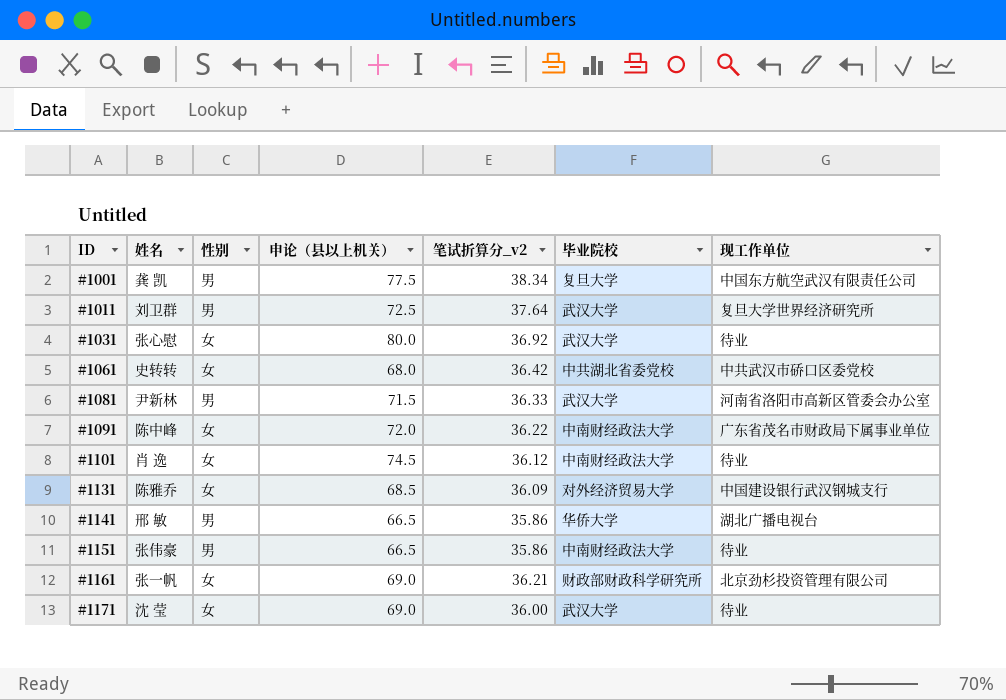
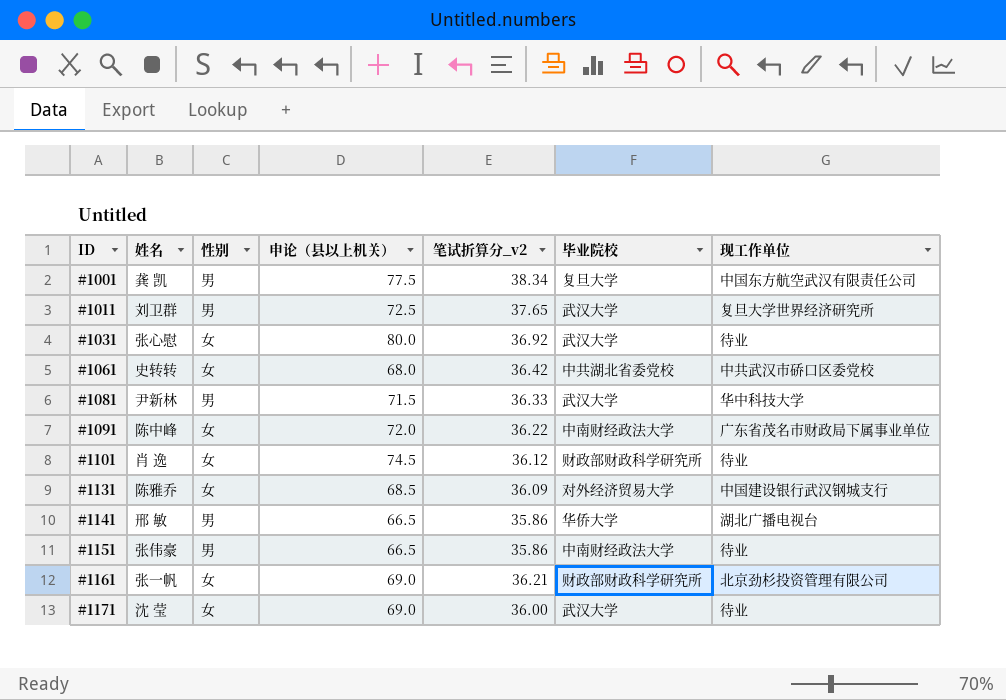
#1011 | 笔试折算分_v2: 37.64 -> 37.65
#1081 | 现工作单位: 河南省洛阳市高新区管委会办公室 -> 华中科技大学
#1101 | 毕业院校: 中南财经政法大学 -> 财政部财政科学研究所

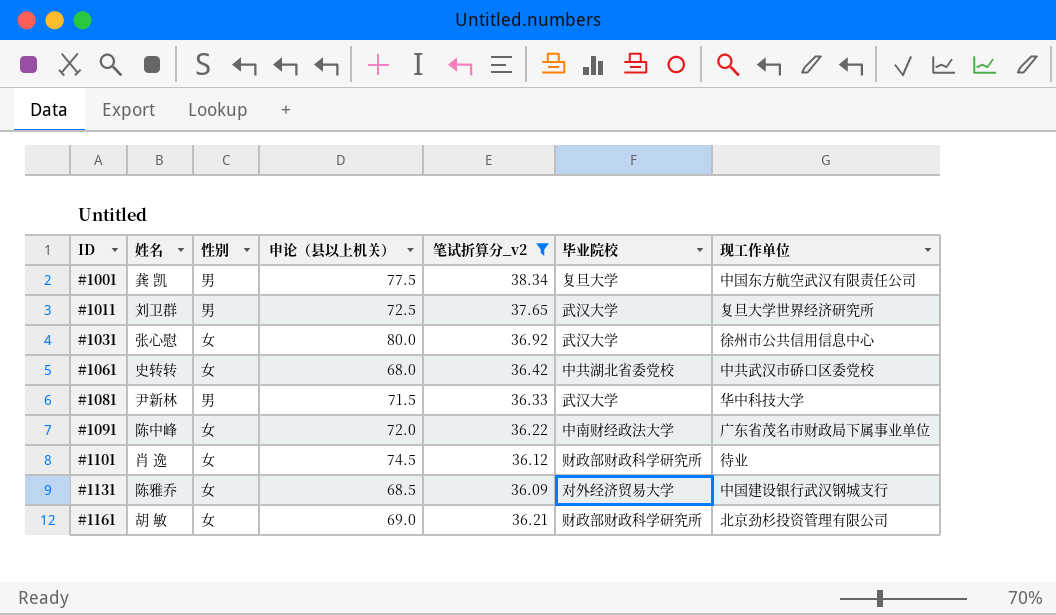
filter: none -> 笔试折算分_v2 >= 36.09
#1031 | 现工作单位: 待业 -> 徐州市公共信用信息中心
#1161 | 姓名: 张一帆 -> 胡 敏

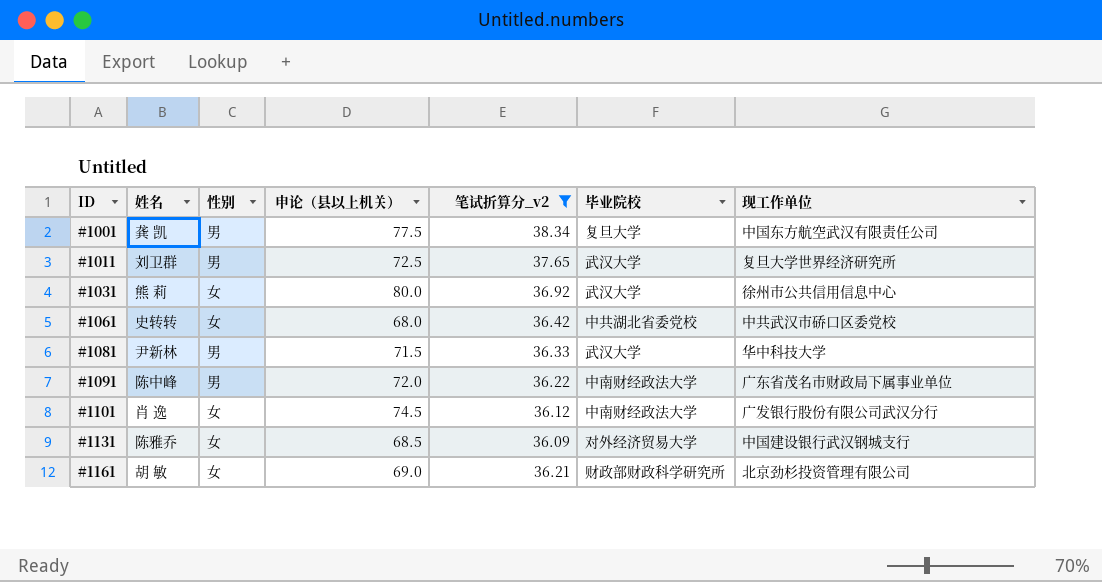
#1031 | 姓名: 张心慰 -> 熊 莉
#1091 | 性别: 女 -> 男
#1101 | 毕业院校: 财政部财政科学研究所 -> 中南财经政法大学
#1101 | 现工作单位: 待业 -> 广发银行股份有限公司武汉分行

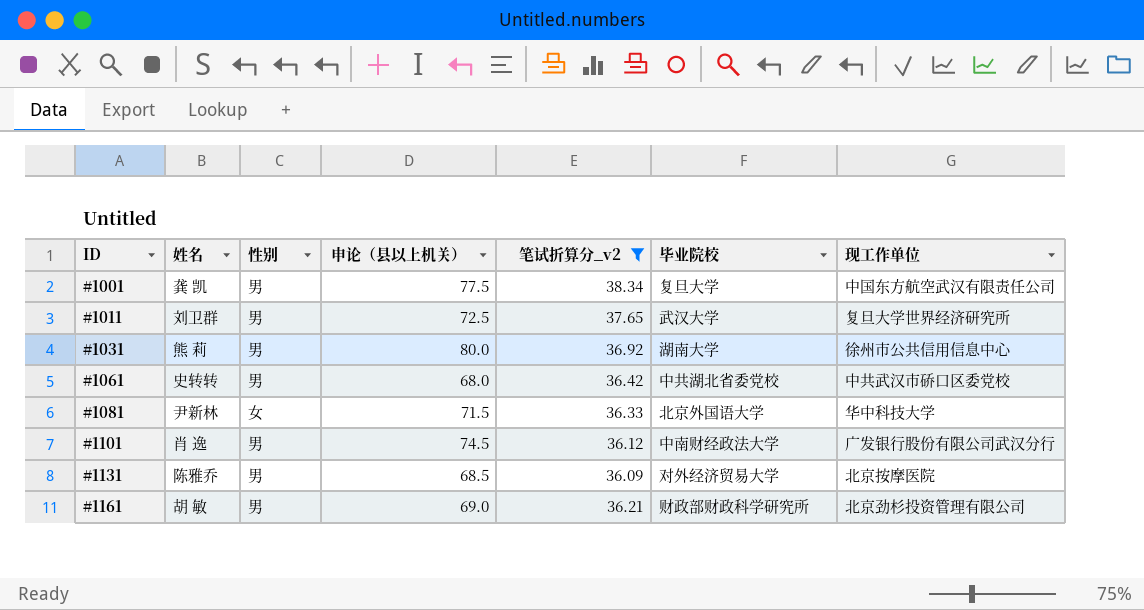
row #1091: 陈中峰 | 男 | 72.0 | 36.22 | 中南财经政法大学 | 广东省茂名市财政局下属事业单位 -> none
#1031 | 性别: 女 -> 男
#1031 | 毕业院校: 武汉大学 -> 湖南大学
#1061 | 性别: 女 -> 男
#1081 | 性别: 男 -> 女
#1081 | 毕业院校: 武汉大学 -> 北京外国语大学
#1101 | 性别: 女 -> 男
#1131 | 性别: 女 -> 男
#1131 | 现工作单位: 中国建设银行武汉钢城支行 -> 北京按摩医院
#1161 | 性别: 女 -> 男

